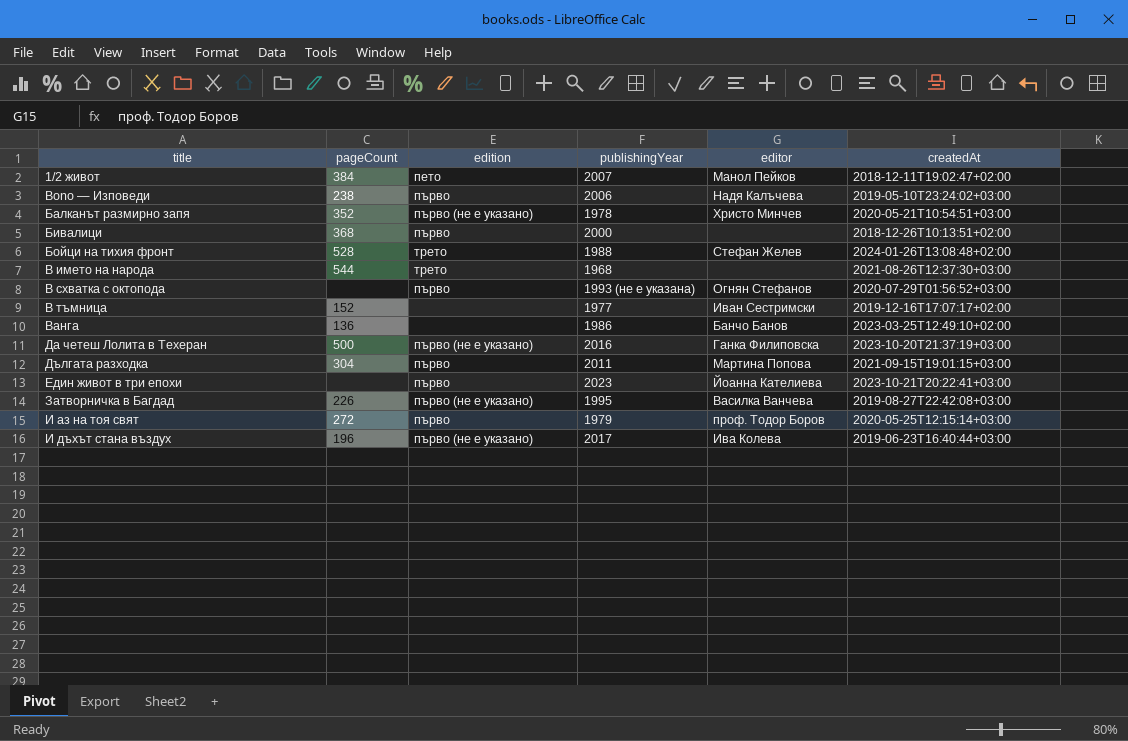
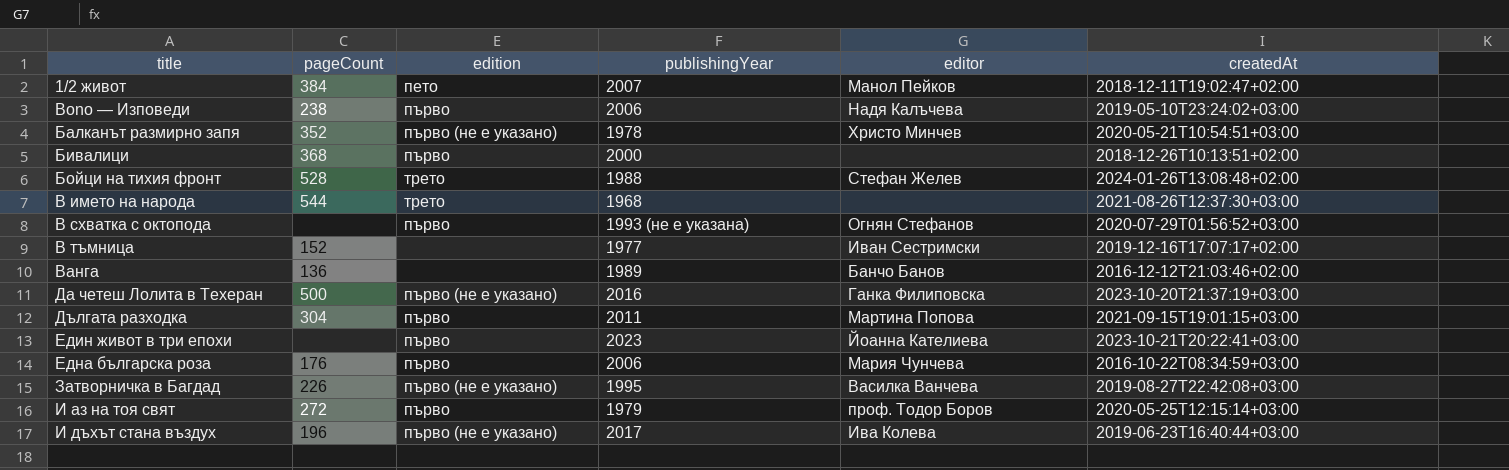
Ванга | publishingYear: 1986 -> 1989
Ванга | createdAt: 2023-03-25T12:49:10+02:00 -> 2016-12-12T21:03:46+02:00
row Една българска роза: none -> 176 | първо | 2006 | Мария Чунчева | 2016-10-22T08:34:59+03:00

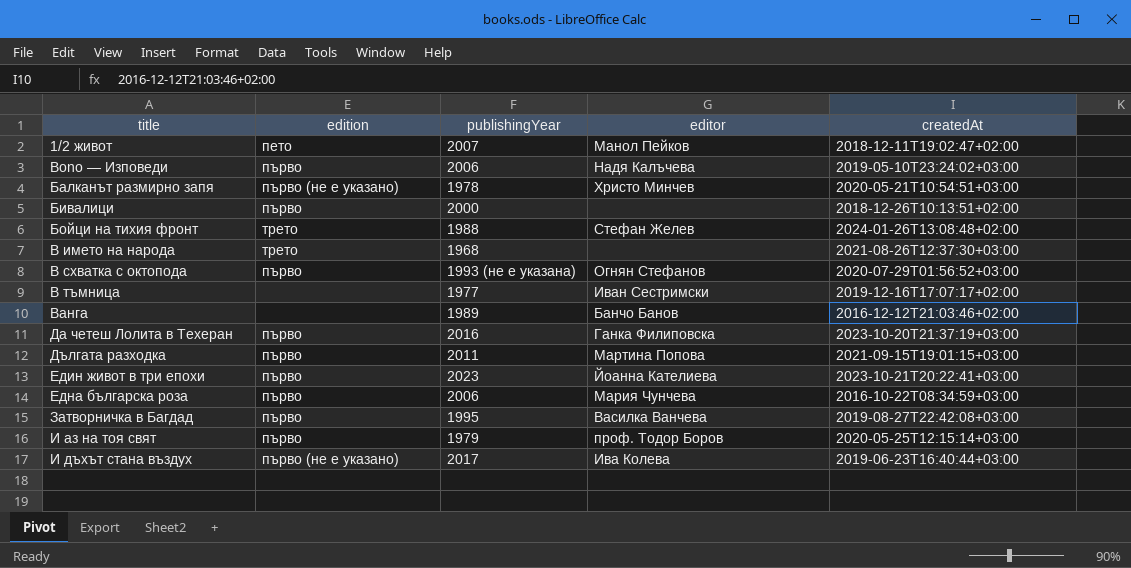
column pageCount | position: 2 -> none
Да четеш Лолита в Техеран | edition: първо (не е указано) -> първо
Затворничка в Багдад | edition: първо (не е указано) -> първо

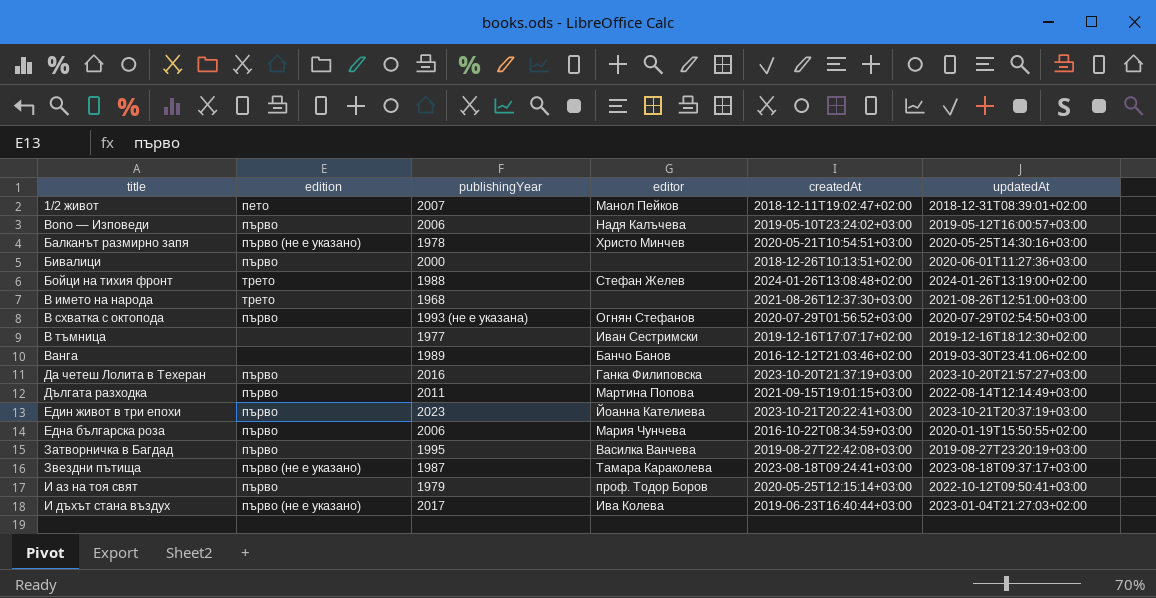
column updatedAt | position: none -> 6
row Звездни пътища: none -> първо (не е указано) | 1987 | Тамара Караколева | 2023-08-18T09:24:41+03:00 | 2023-08-18T09:37:17+03:00

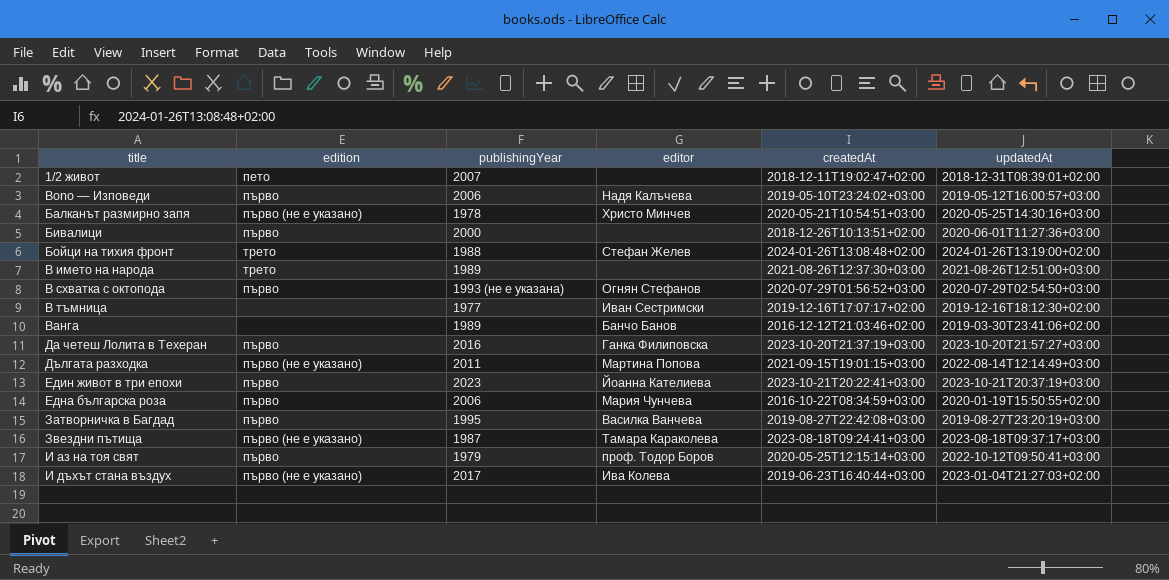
1/2 живот | editor: Манол Пейков -> none
В името на народа | publishingYear: 1968 -> 1989
Дългата разходка | edition: първо -> първо (не е указано)

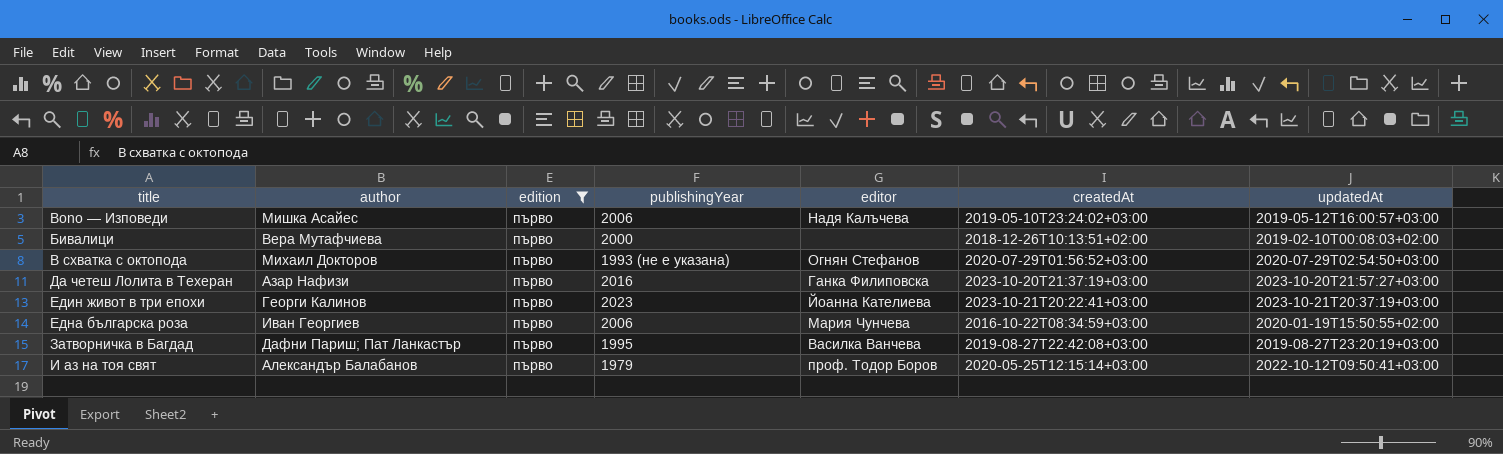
filter: none -> edition = първо
column author | position: none -> 2
Бивалици | updatedAt: 2020-06-01T11:27:36+03:00 -> 2019-02-10T00:08:03+02:00

